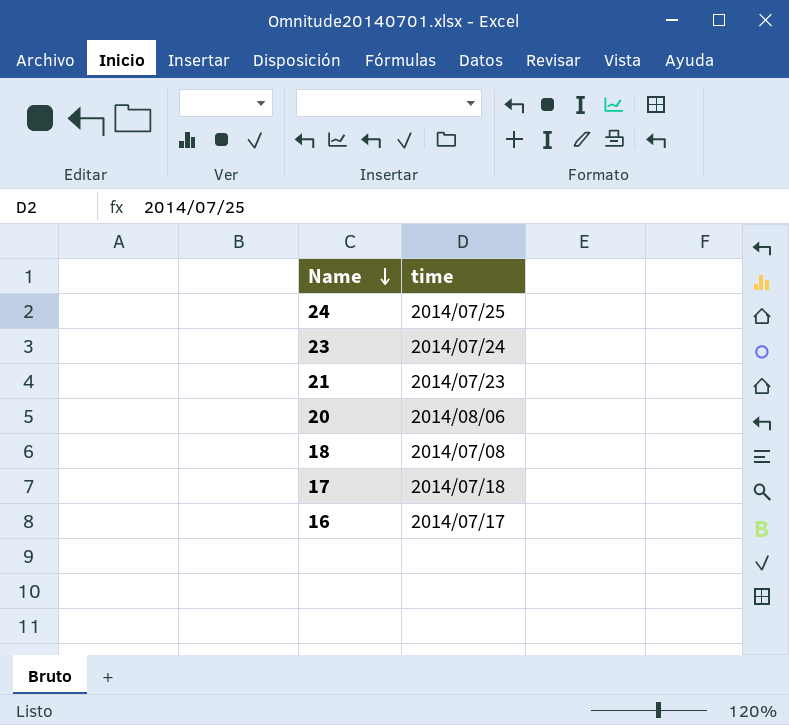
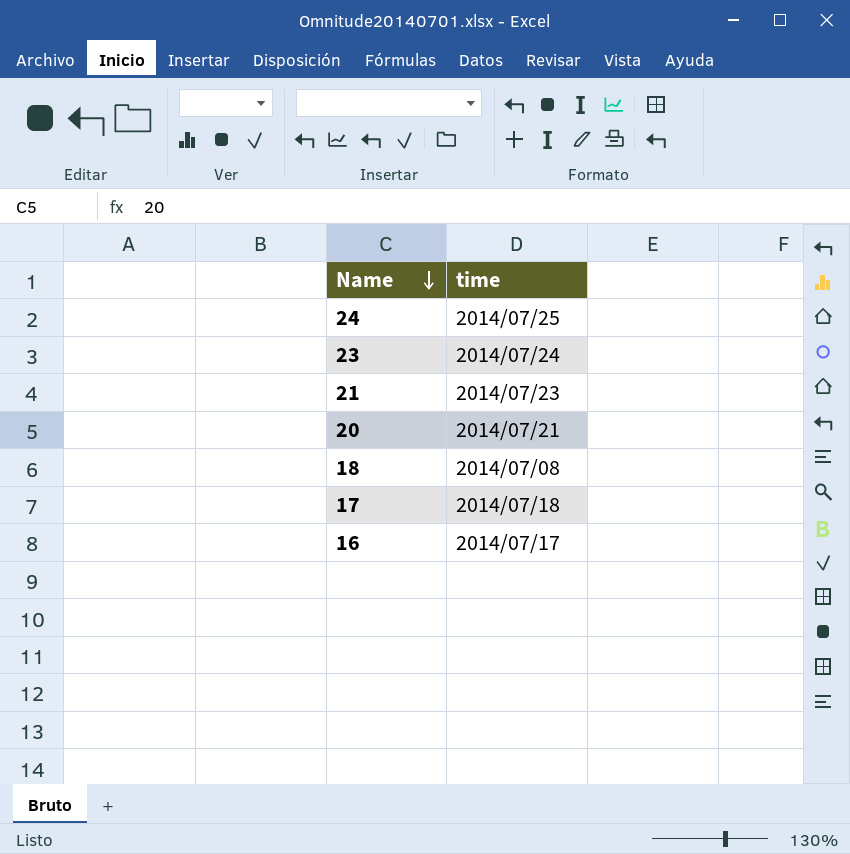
20 | time: 2014/08/06 -> 2014/07/21

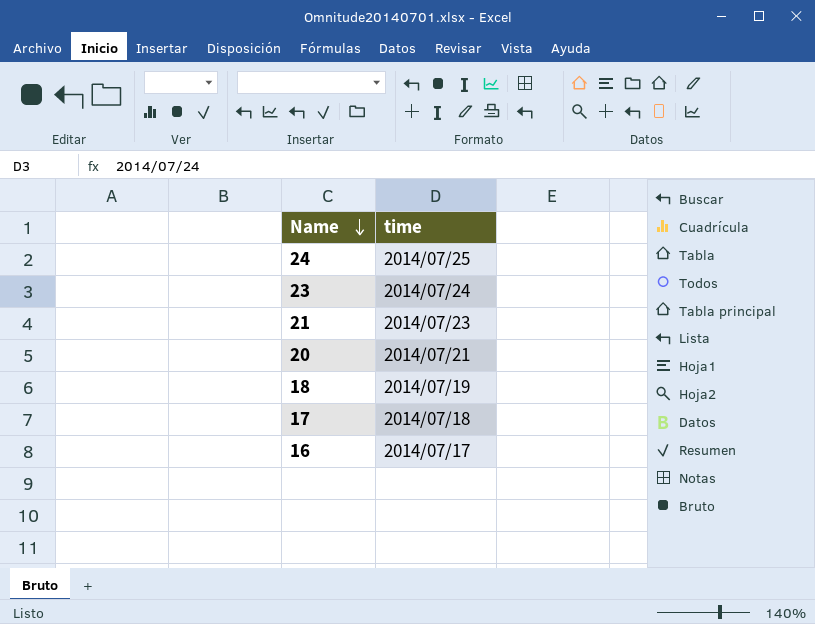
18 | time: 2014/07/08 -> 2014/07/19

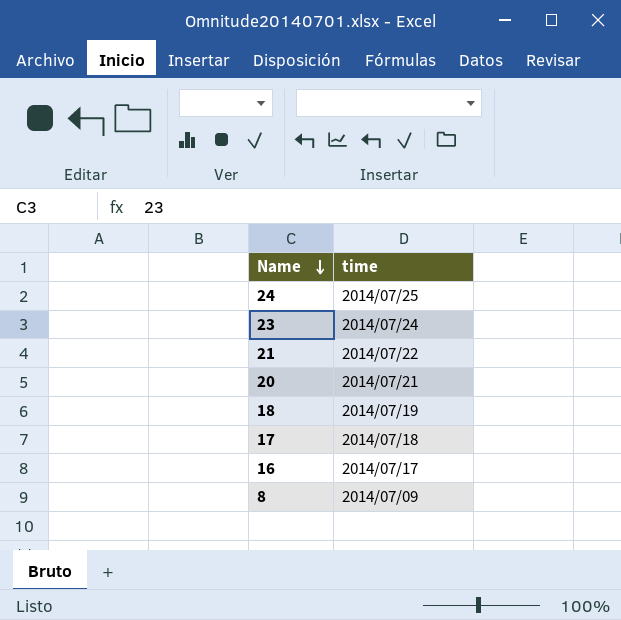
21 | time: 2014/07/23 -> 2014/07/22
row 8: none -> 2014/07/09

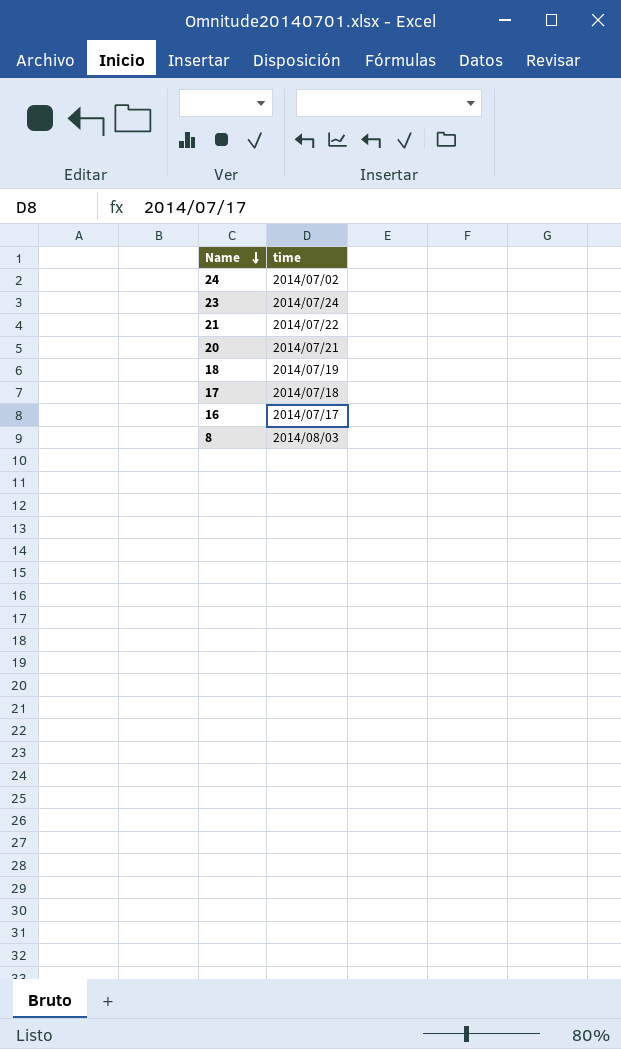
24 | time: 2014/07/25 -> 2014/07/02
8 | time: 2014/07/09 -> 2014/08/03

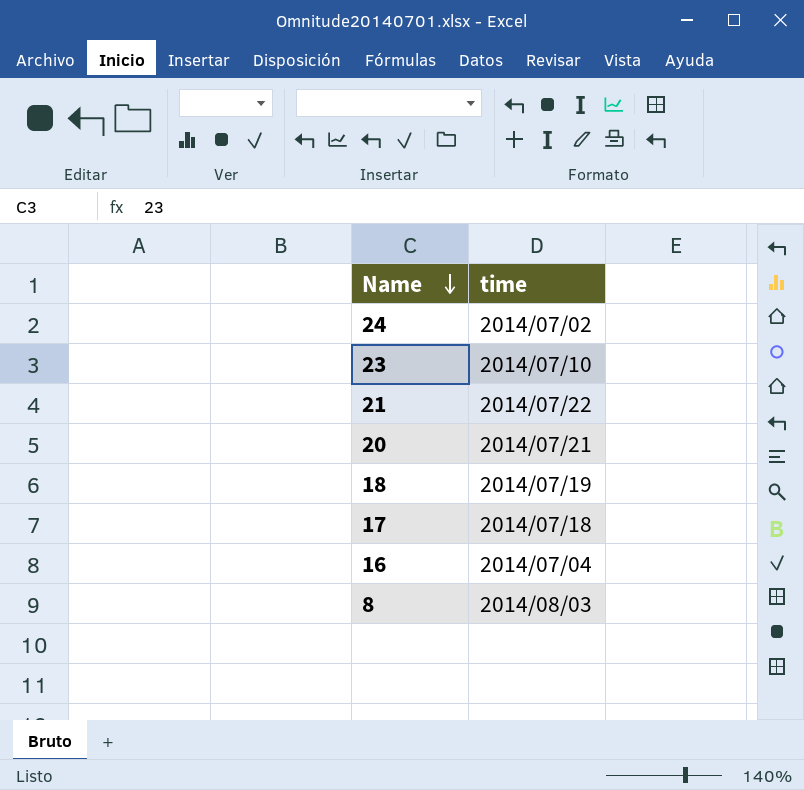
23 | time: 2014/07/24 -> 2014/07/10
16 | time: 2014/07/17 -> 2014/07/04

